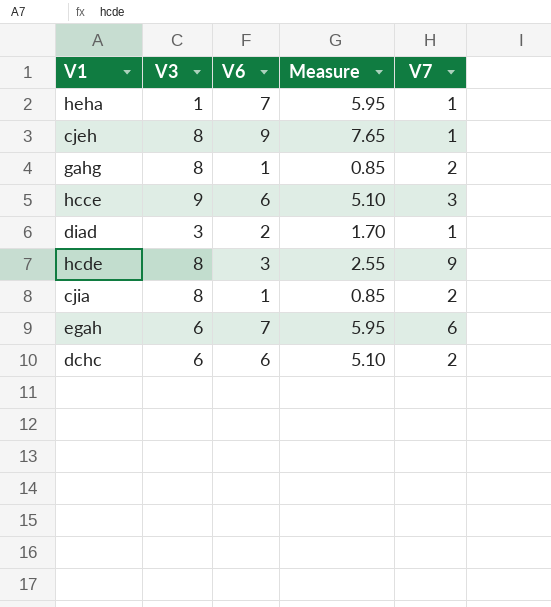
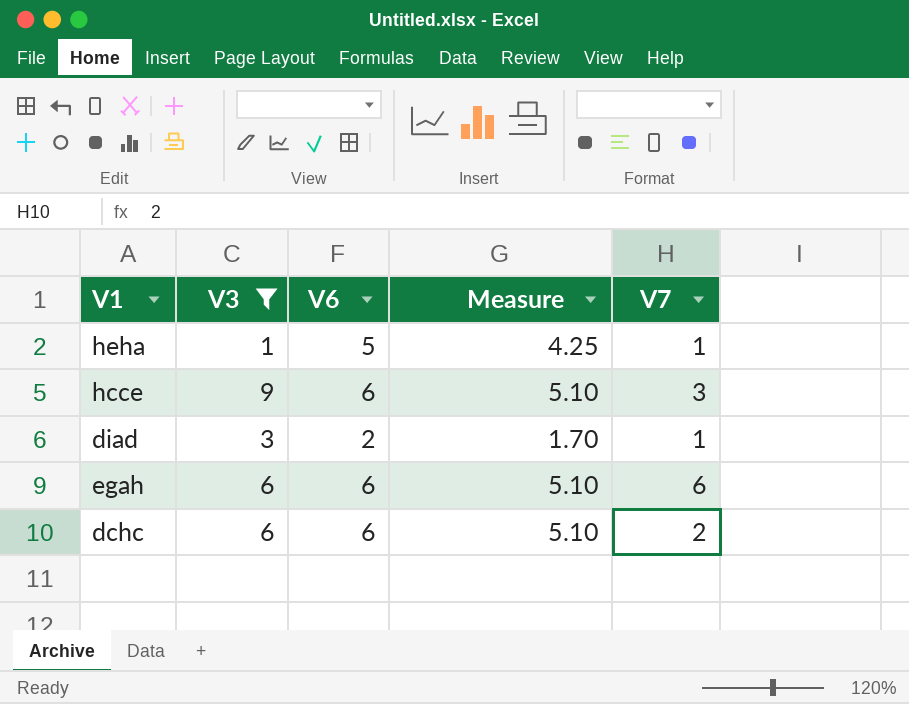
filter: none -> V3 != 8
heha | V6: 7 -> 5
heha | Measure: 5.95 -> 4.25
egah | V6: 7 -> 6
egah | Measure: 5.95 -> 5.10

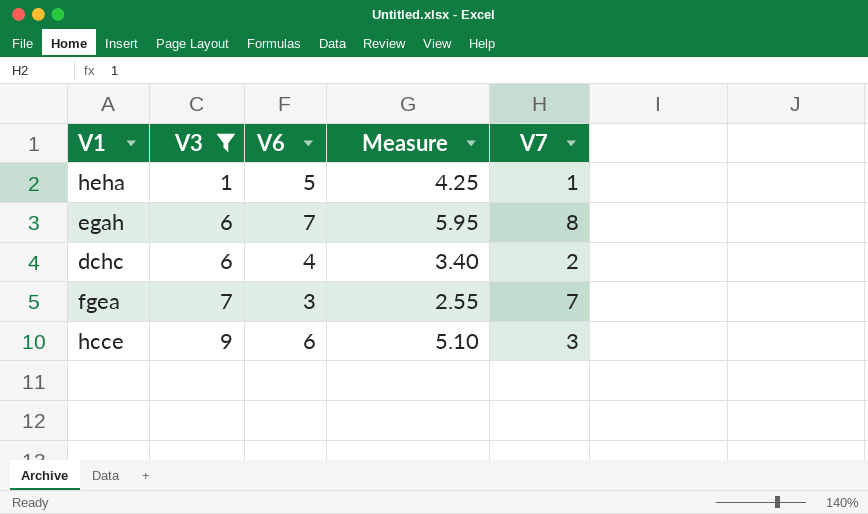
row order: none -> V3 ascending
row diad: 3 | 2 | 1.70 | 1 -> none
egah | V6: 6 -> 7
egah | Measure: 5.10 -> 5.95
egah | V7: 6 -> 8
dchc | V6: 6 -> 4
dchc | Measure: 5.10 -> 3.40
row fgea: none -> 7 | 3 | 2.55 | 7

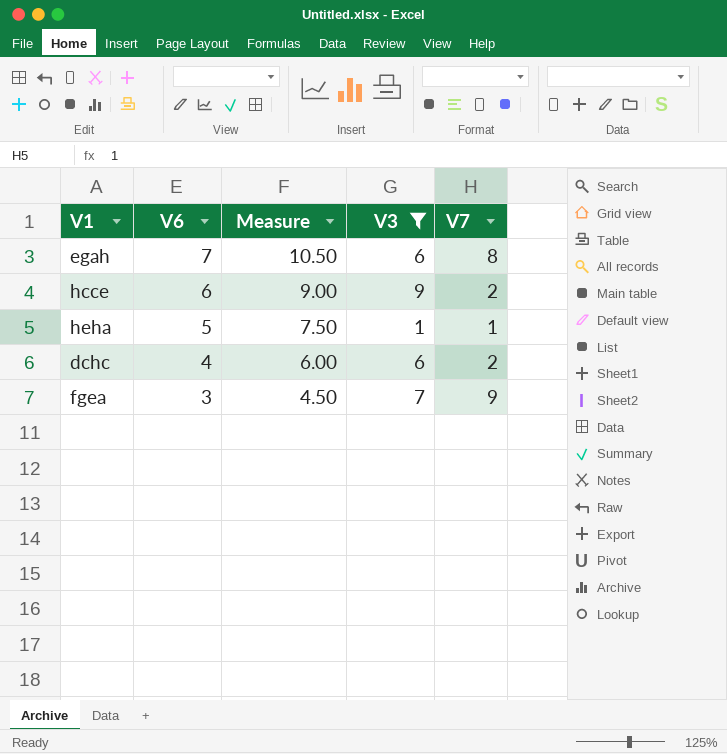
row order: V3 ascending -> V6 descending
column Measure | formula: [V6] * 0.85 -> [V6] * 1.5
column V3 | position: 2 -> 4
hcce | V7: 3 -> 2
fgea | V7: 7 -> 9

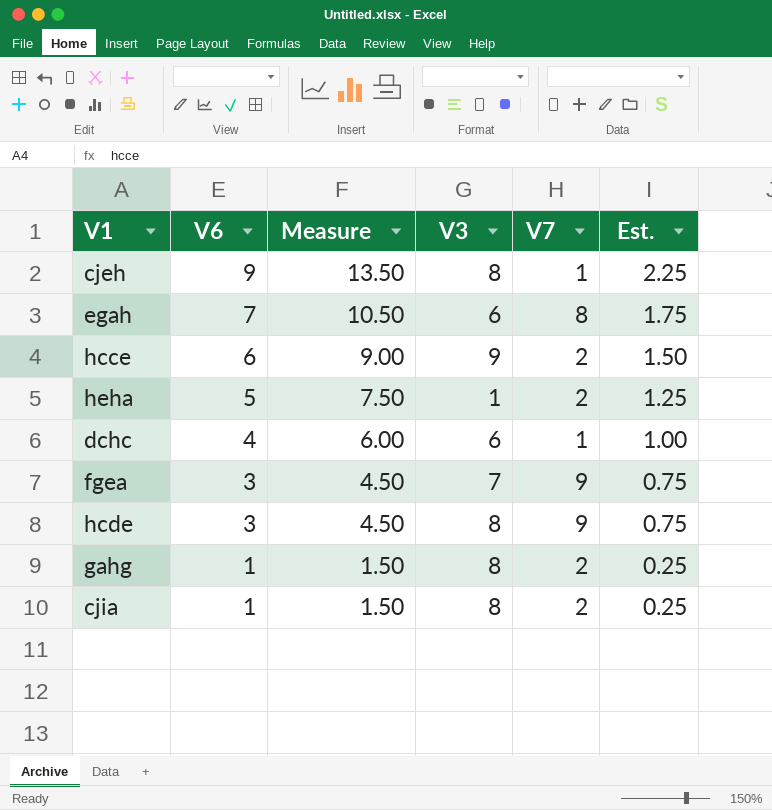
filter: V3 != 8 -> none
column Est. | formula: none -> [V6] * 0.25
heha | V7: 1 -> 2
dchc | V7: 2 -> 1

